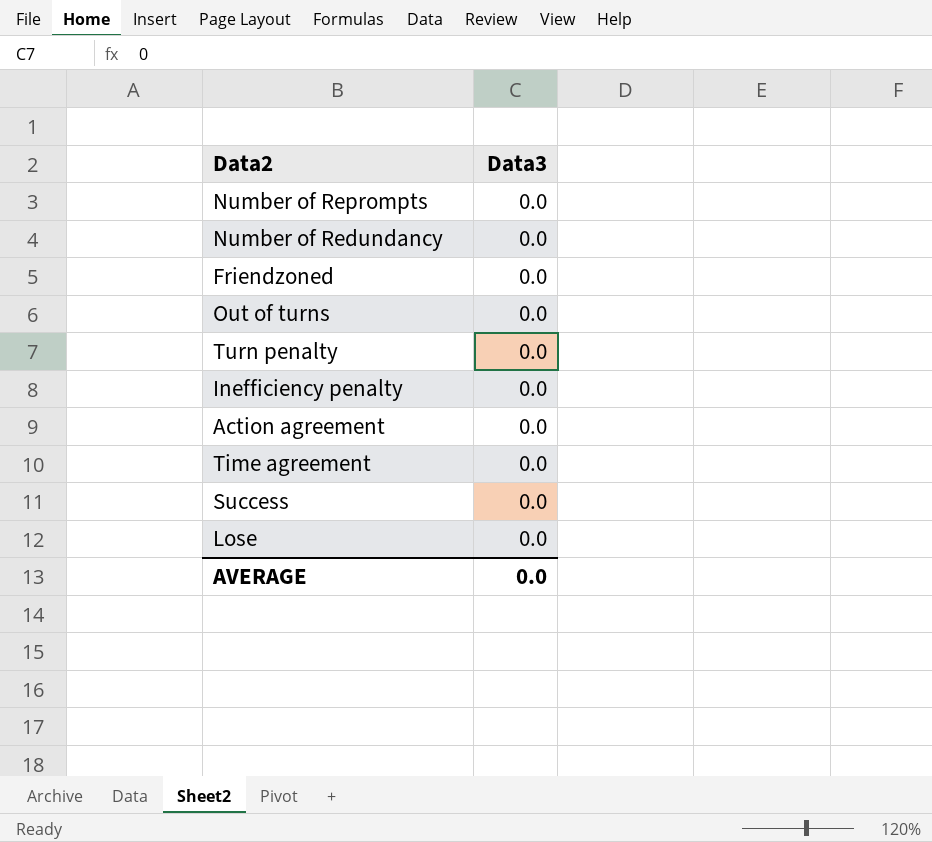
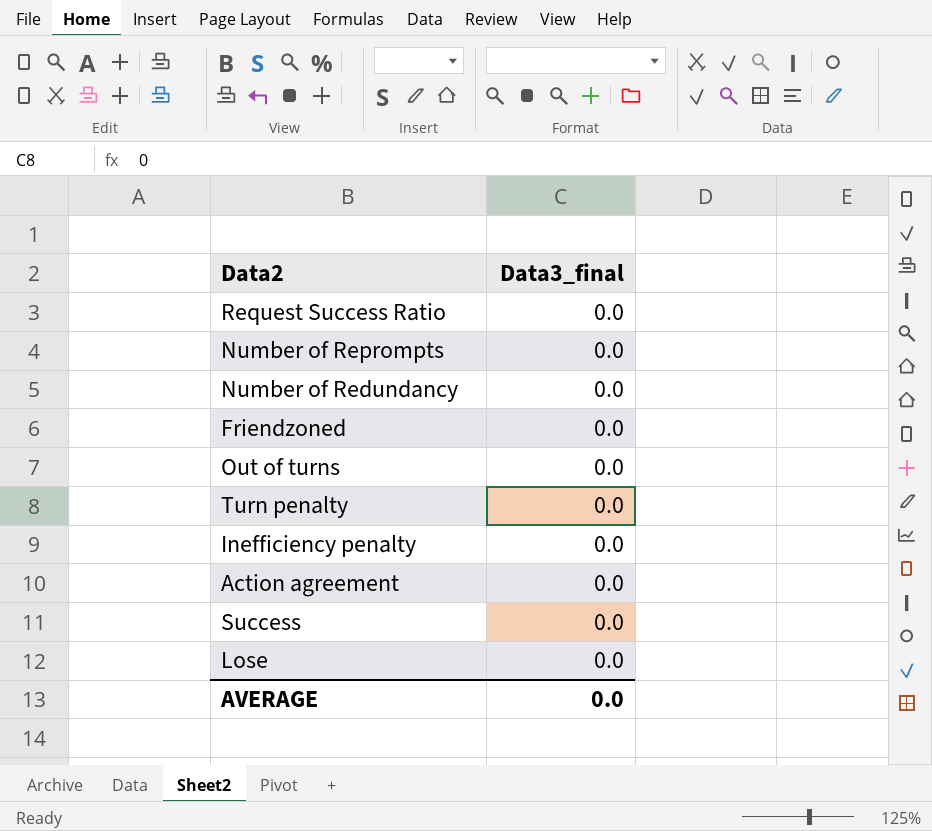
column name: Data3 -> Data3_final
row Time agreement: 0.0 -> none
row Request Success Ratio: none -> 0.0

